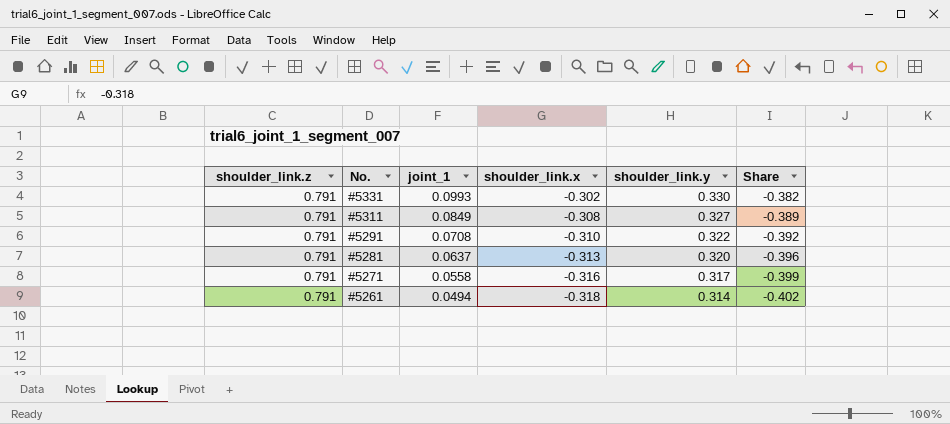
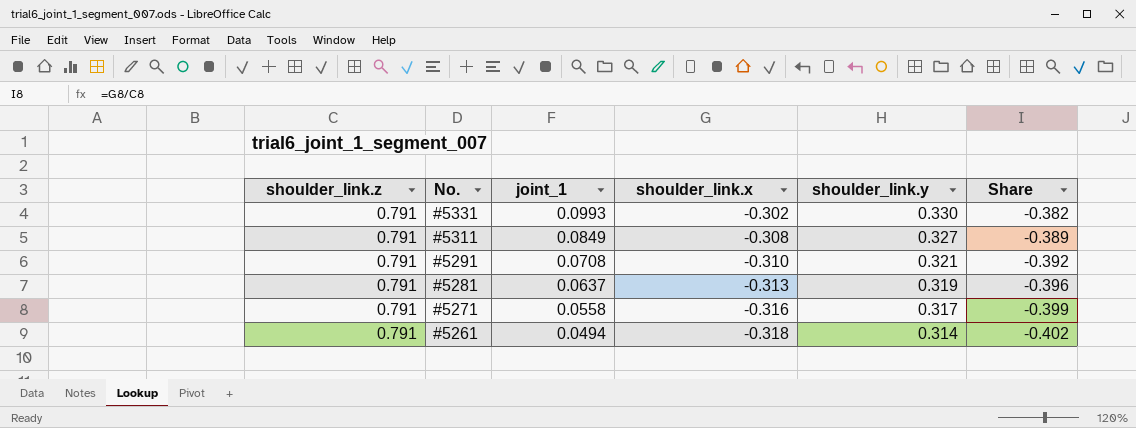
#5291 | shoulder_link.y: 0.322 -> 0.321
#5281 | shoulder_link.y: 0.320 -> 0.319

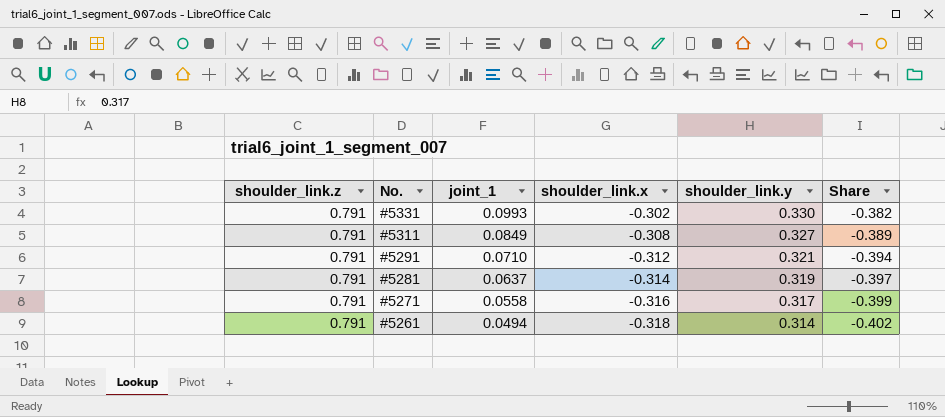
#5291 | joint_1: 0.0708 -> 0.0710
#5291 | shoulder_link.x: -0.310 -> -0.312
#5291 | Share: -0.392 -> -0.394
#5281 | shoulder_link.x: -0.313 -> -0.314
#5281 | Share: -0.396 -> -0.397

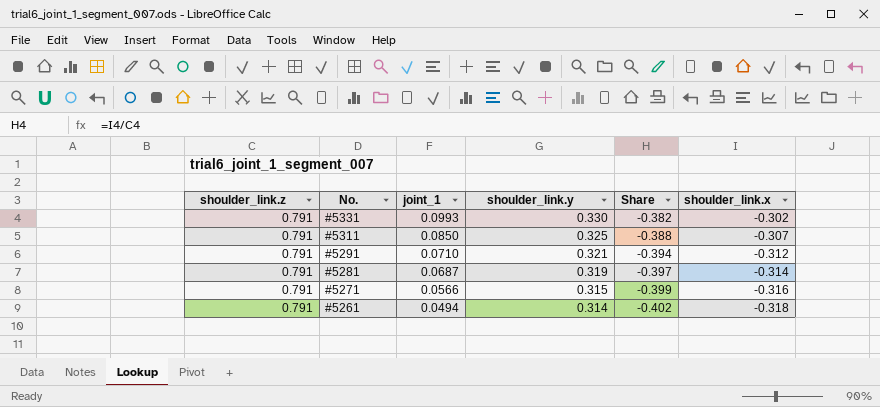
column shoulder_link.x | position: 4 -> 6
#5311 | joint_1: 0.0849 -> 0.0850
#5311 | shoulder_link.y: 0.327 -> 0.325
#5311 | Share: -0.389 -> -0.388
#5311 | shoulder_link.x: -0.308 -> -0.307
#5281 | joint_1: 0.0637 -> 0.0687
#5271 | joint_1: 0.0558 -> 0.0566
#5271 | shoulder_link.y: 0.317 -> 0.315

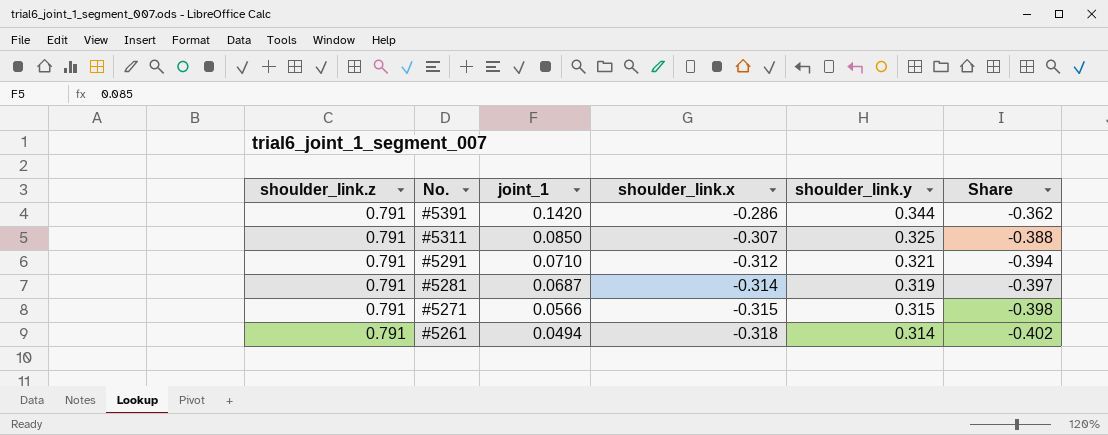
column shoulder_link.x | position: 6 -> 4
row #5331: 0.791 | 0.0993 | 0.330 | -0.382 | -0.302 -> none
row #5391: none -> 0.791 | 0.1420 | -0.286 | 0.344 | -0.362
#5271 | shoulder_link.x: -0.316 -> -0.315
#5271 | Share: -0.399 -> -0.398

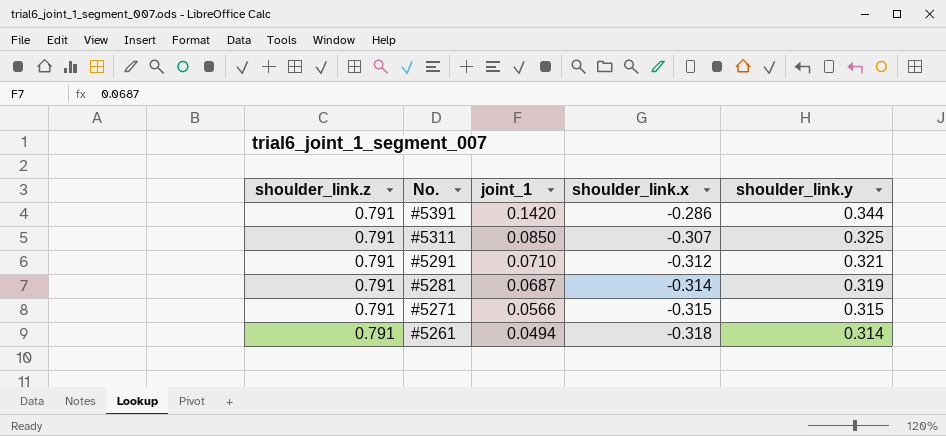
column Share | formula: [shoulder_link.x] / [shoulder_link.z] -> none

